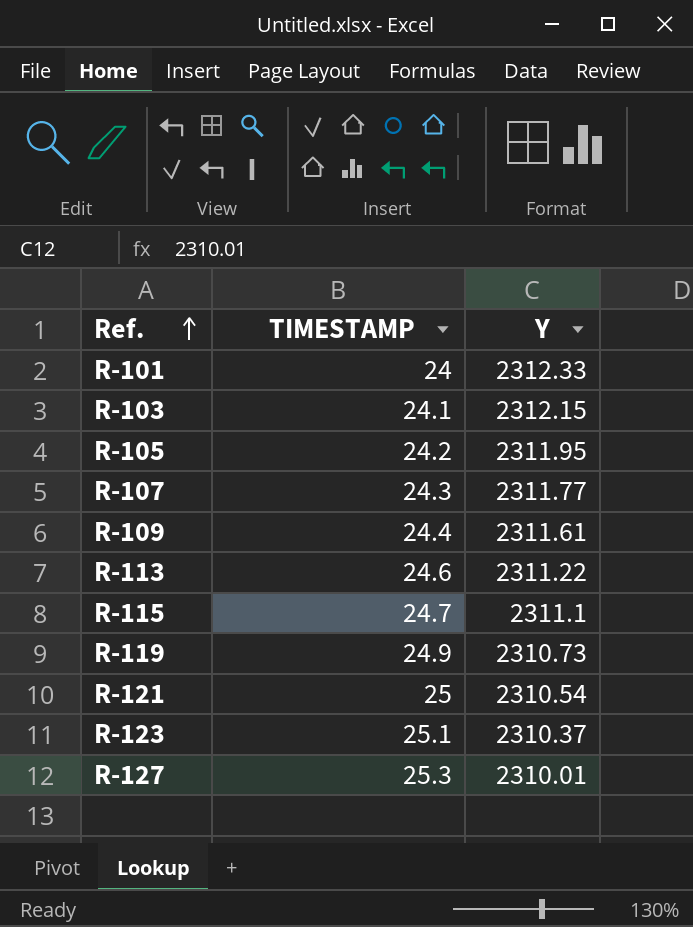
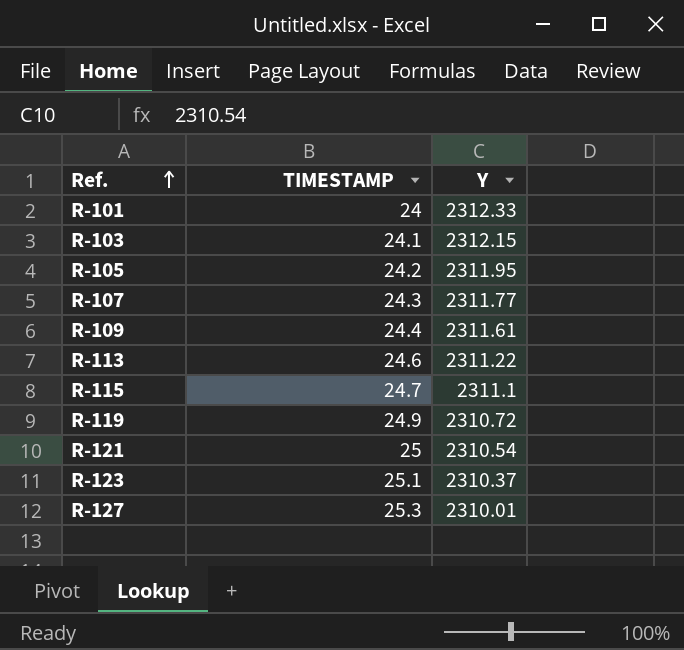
R-119 | Y: 2310.73 -> 2310.72

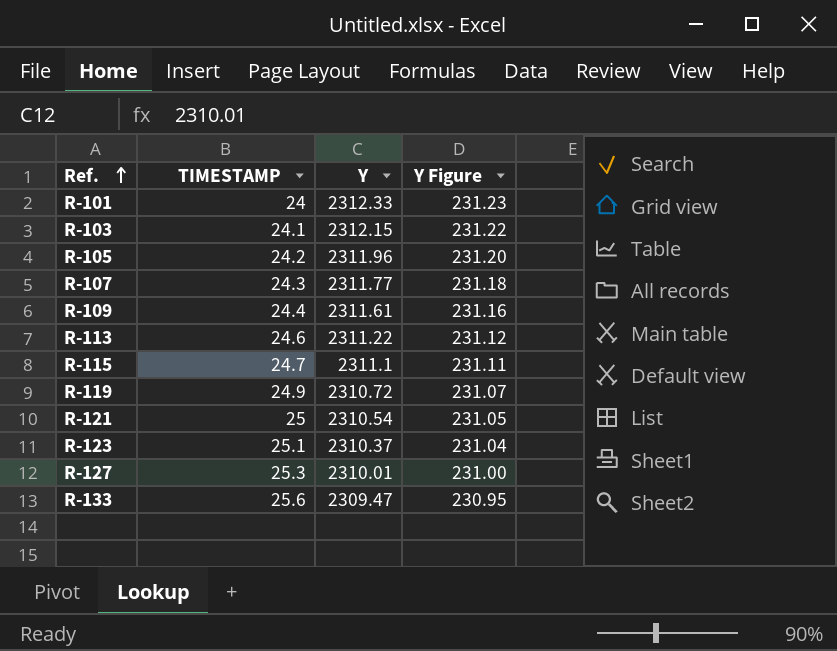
column Y Figure | formula: none -> [Y] * 0.1
R-105 | Y: 2311.95 -> 2311.96
row R-133: none -> 25.6 | 2309.47 | 230.95

